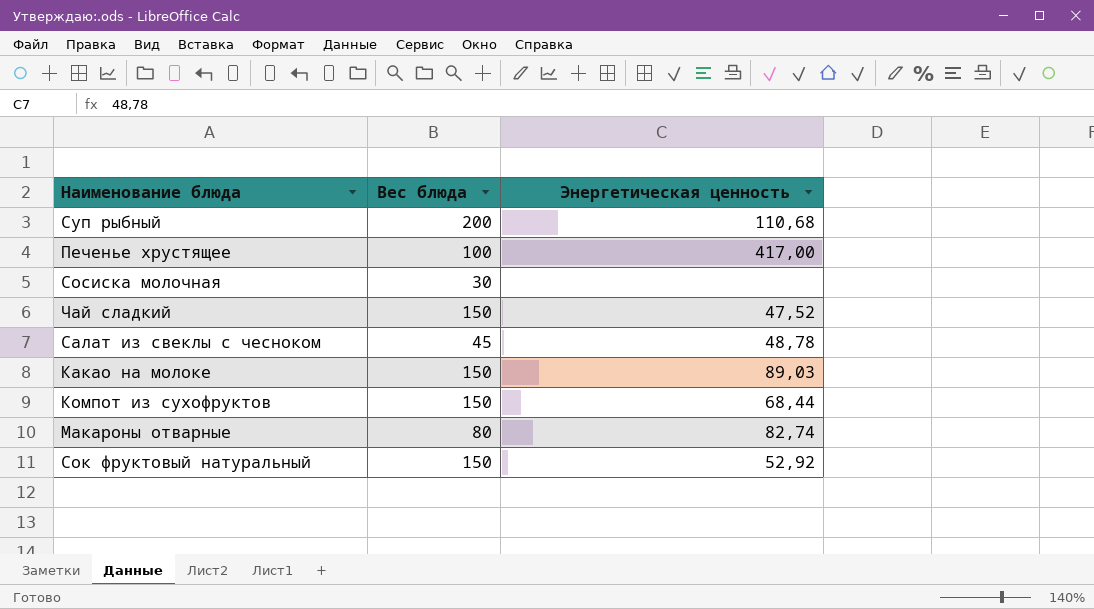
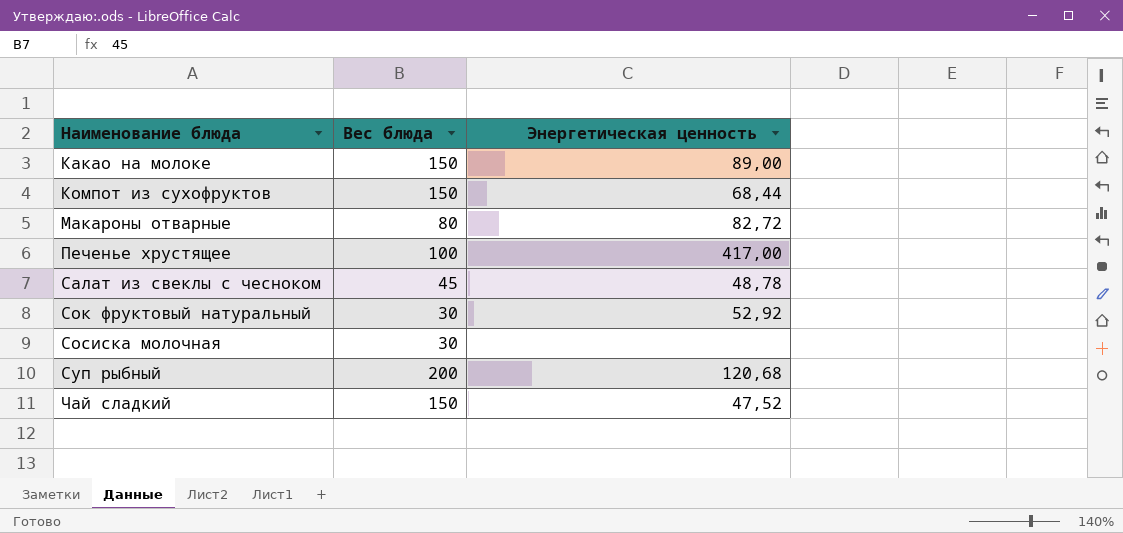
row order: none -> Наименование блюда ascending
Какао на молоке | Энергетическая ценность: 89,03 -> 89,00
Макароны отварные | Энергетическая ценность: 82,74 -> 82,72
Сок фруктовый натуральный | Вес блюда: 150 -> 30
Суп рыбный | Энергетическая ценность: 110,68 -> 120,68

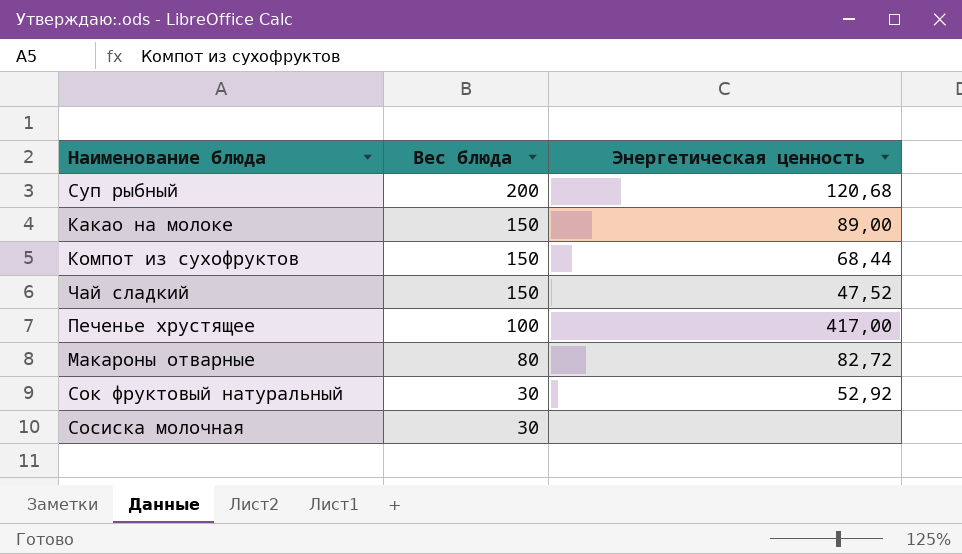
row order: Наименование блюда ascending -> Вес блюда descending
row Салат из свеклы с чесноком: 45 | 48,78 -> none

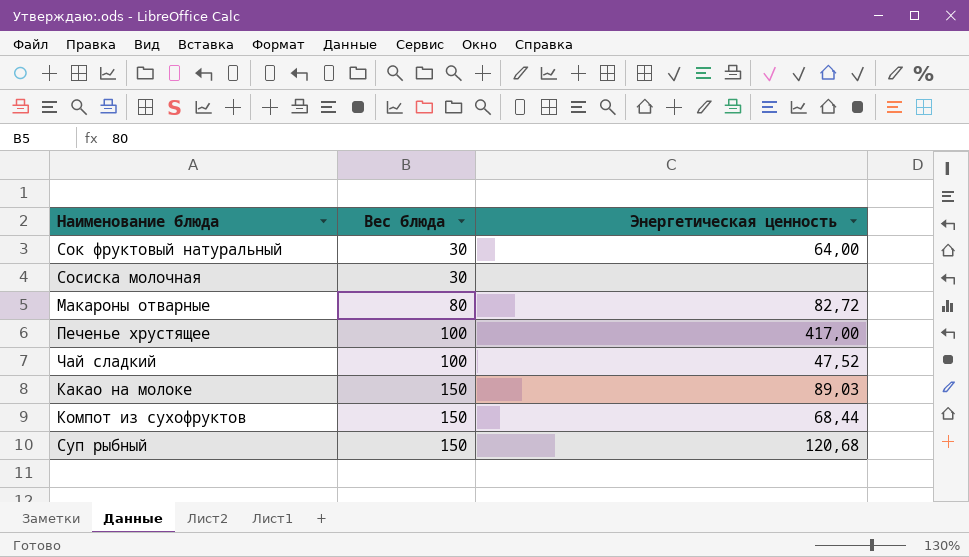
row order: Вес блюда descending -> Вес блюда ascending
Сок фруктовый натуральный | Энергетическая ценность: 52,92 -> 64,00
Чай сладкий | Вес блюда: 150 -> 100
Какао на молоке | Энергетическая ценность: 89,00 -> 89,03
Суп рыбный | Вес блюда: 200 -> 150

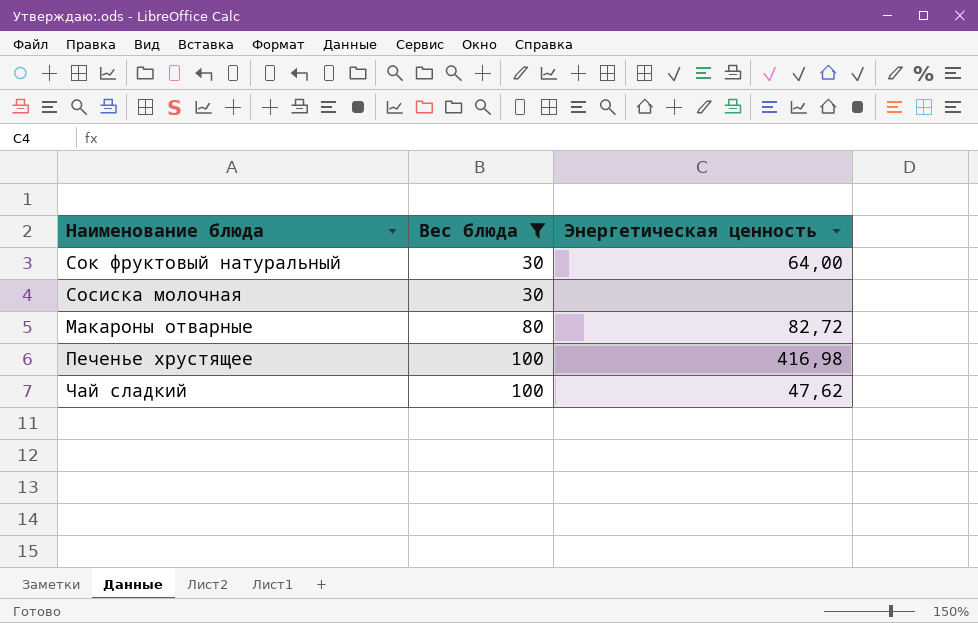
filter: none -> Вес блюда != 150
Печенье хрустящее | Энергетическая ценность: 417,00 -> 416,98
Чай сладкий | Энергетическая ценность: 47,52 -> 47,62

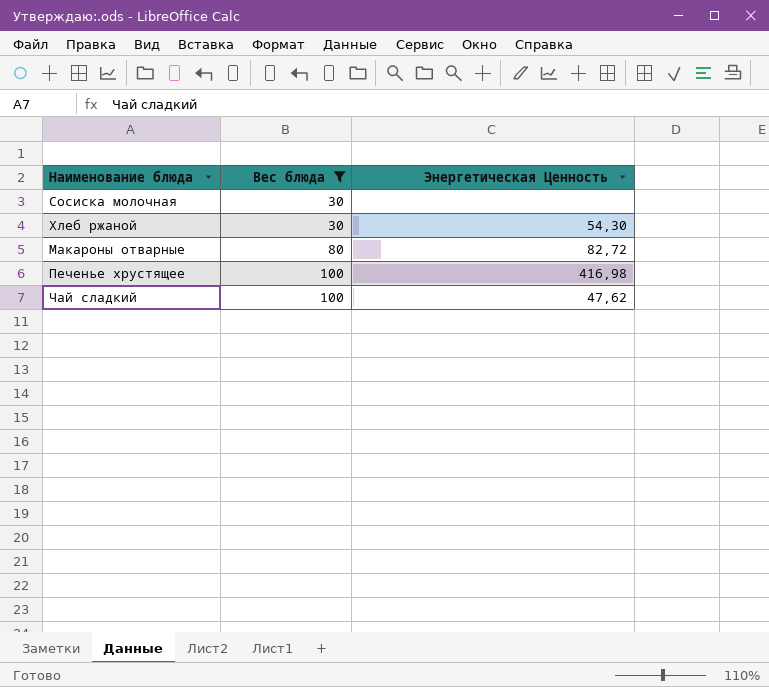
column name: Энергетическая ценность -> Энергетическая Ценность
row Сок фруктовый натуральный: 30 | 64,00 -> none
row Хлеб ржаной: none -> 30 | 54,30

